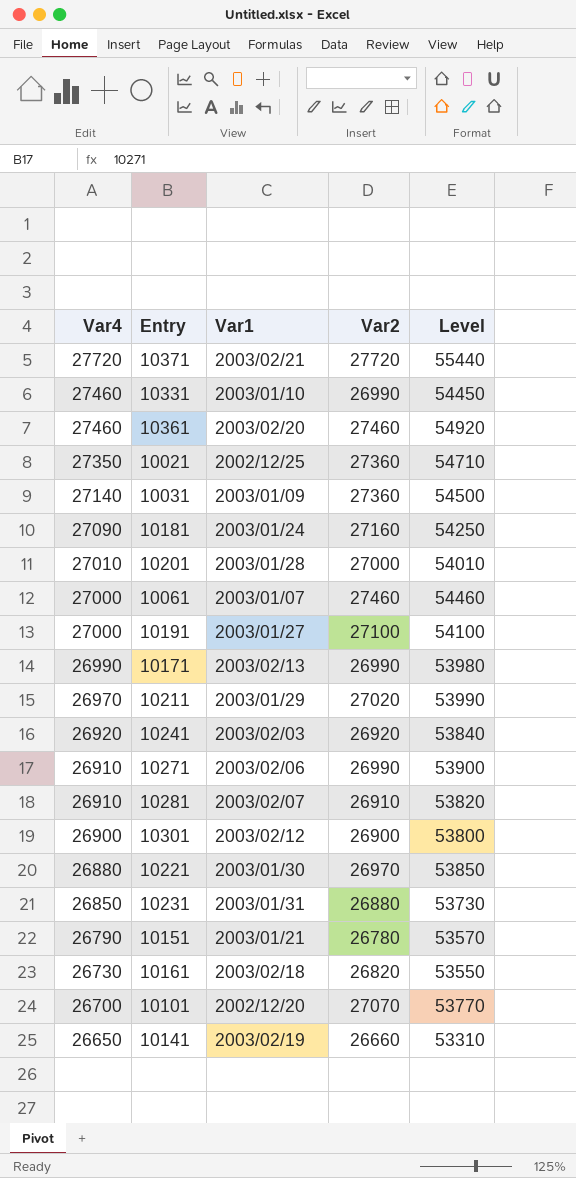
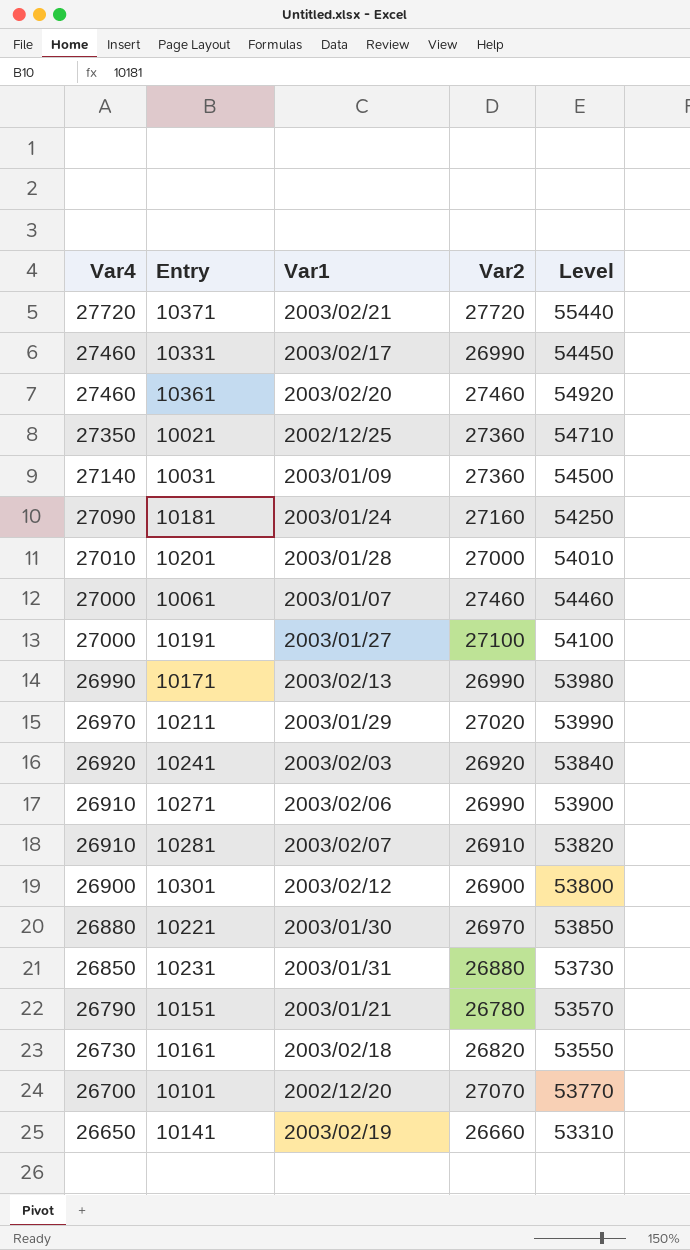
10331 | Var1: 2003/01/10 -> 2003/02/17

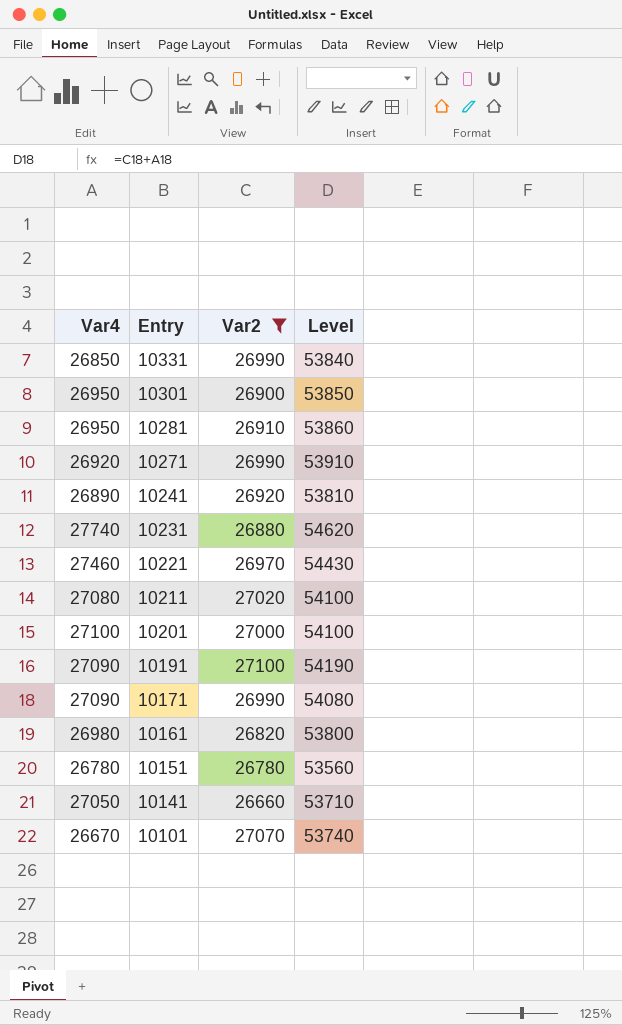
filter: none -> Var2 <= 27100
row order: Var4 descending -> Entry descending
column Var1 | position: 3 -> none
10331 | Var4: 27460 -> 26850
10331 | Level: 54450 -> 53840
10301 | Var4: 26900 -> 26950
10301 | Level: 53800 -> 53850
10281 | Var4: 26910 -> 26950
10281 | Level: 53820 -> 53860
10271 | Var4: 26910 -> 26920
10271 | Level: 53900 -> 53910
10241 | Var4: 26920 -> 26890
10241 | Level: 53840 -> 53810
10231 | Var4: 26850 -> 27740
10231 | Level: 53730 -> 54620
10221 | Var4: 26880 -> 27460
10221 | Level: 53850 -> 54430
10211 | Var4: 26970 -> 27080
10211 | Level: 53990 -> 54100
10201 | Var4: 27010 -> 27100
10201 | Level: 54010 -> 54100
10191 | Var4: 27000 -> 27090
10191 | Level: 54100 -> 54190
10171 | Var4: 26990 -> 27090
10171 | Level: 53980 -> 54080
10161 | Var4: 26730 -> 26980
10161 | Level: 53550 -> 53800
10151 | Var4: 26790 -> 26780
10151 | Level: 53570 -> 53560
10141 | Var4: 26650 -> 27050
10141 | Level: 53310 -> 53710
10101 | Var4: 26700 -> 26670
10101 | Level: 53770 -> 53740

